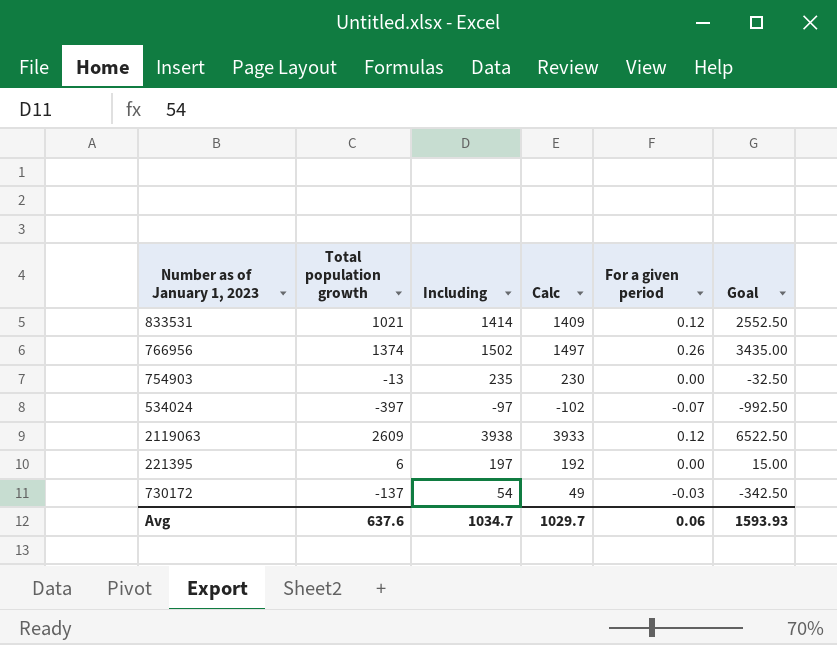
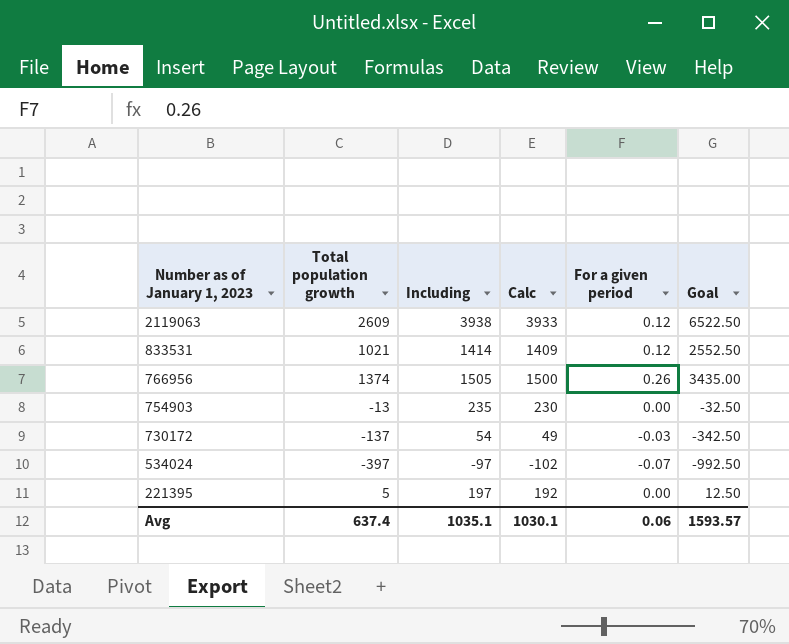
row order: none -> Number as of January 1, 2023 descending
766956 | Including: 1502 -> 1505
766956 | Calc: 1497 -> 1500
221395 | Total population growth: 6 -> 5
221395 | Goal: 15.00 -> 12.50
Avg | Total population growth: 637.6 -> 637.4
Avg | Including: 1034.7 -> 1035.1
Avg | Calc: 1029.7 -> 1030.1
Avg | Goal: 1593.93 -> 1593.57

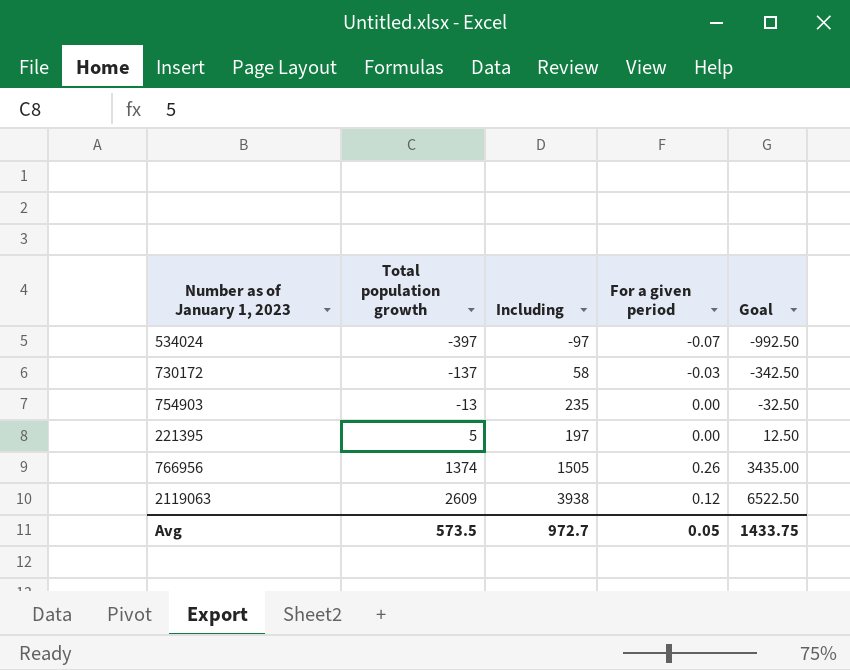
row order: Number as of January 1, 2023 descending -> Total population growth ascending
column Calc | formula: [Including] - 5 -> none
row 833531: 1021 | 1414 | 1409 | 0.12 | 2552.50 -> none
730172 | Including: 54 -> 58
Avg | Total population growth: 637.4 -> 573.5
Avg | Including: 1035.1 -> 972.7
Avg | For a given period: 0.06 -> 0.05
Avg | Goal: 1593.57 -> 1433.75

